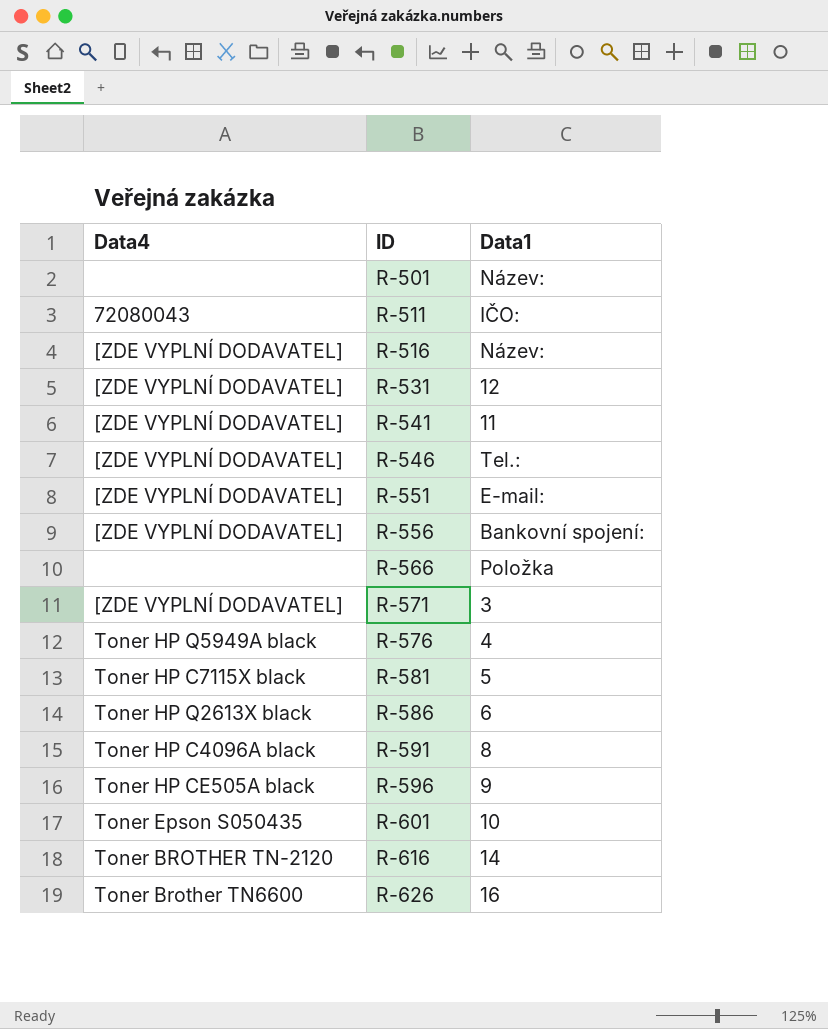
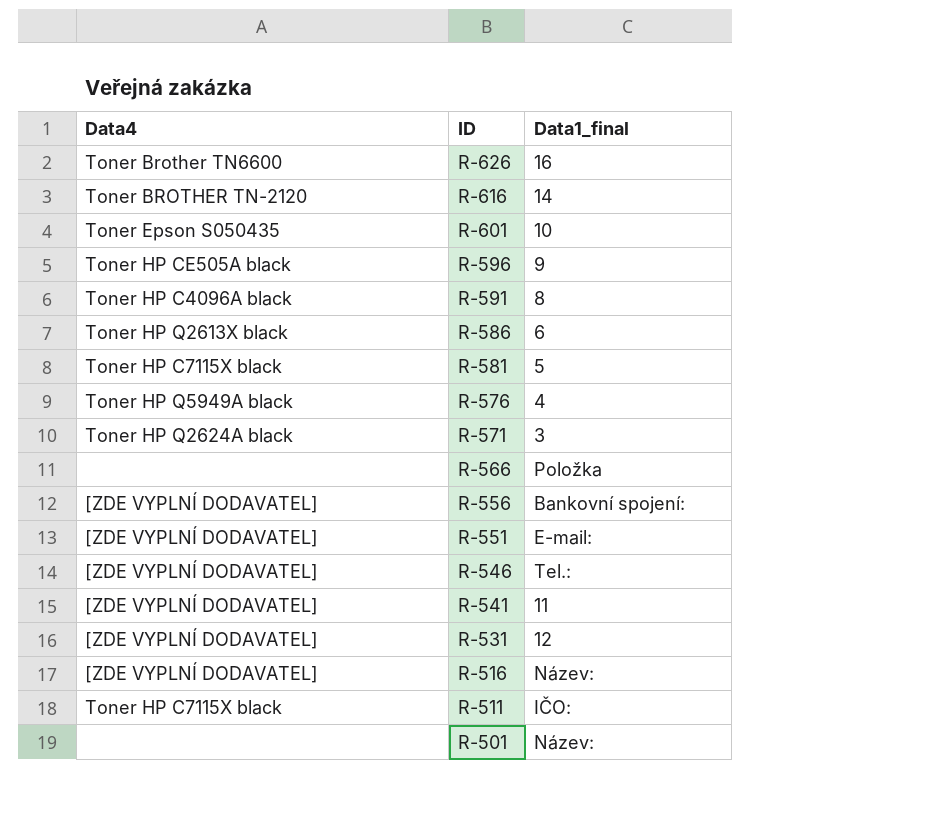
row order: ID ascending -> ID descending
column name: Data1 -> Data1_final
R-571 | Data4: [ZDE VYPLNÍ DODAVATEL] -> Toner HP Q2624A black
R-511 | Data4: 72080043 -> Toner HP C7115X black

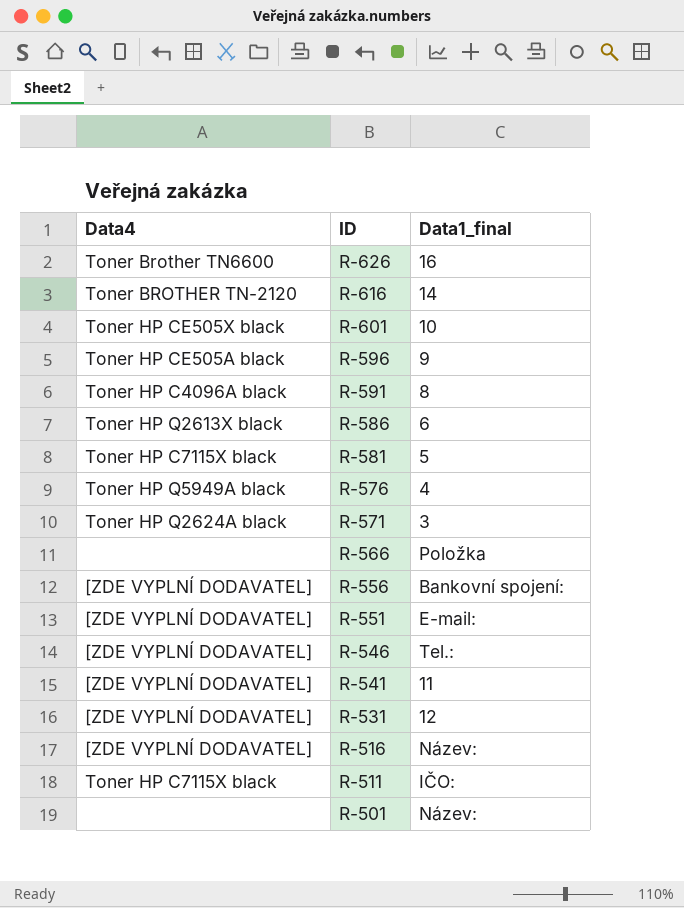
R-601 | Data4: Toner Epson S050435 -> Toner HP CE505X black

